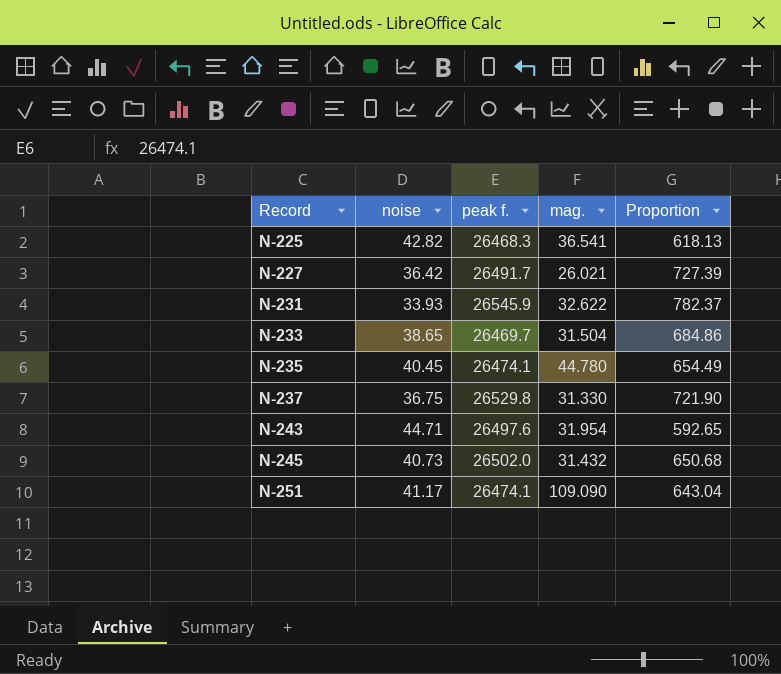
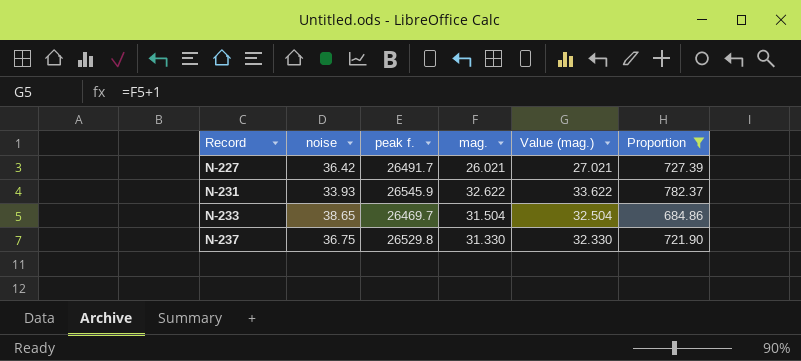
filter: none -> Proportion >= 684.86
column Value (mag.) | formula: none -> [mag.] + 1

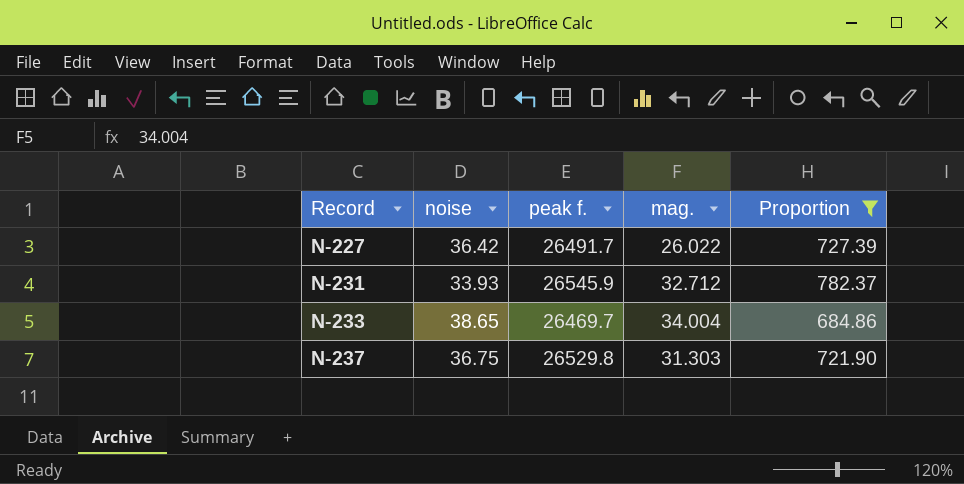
column Value (mag.) | formula: [mag.] + 1 -> none
N-227 | mag.: 26.021 -> 26.022
N-231 | mag.: 32.622 -> 32.712
N-233 | mag.: 31.504 -> 34.004
N-237 | mag.: 31.330 -> 31.303

